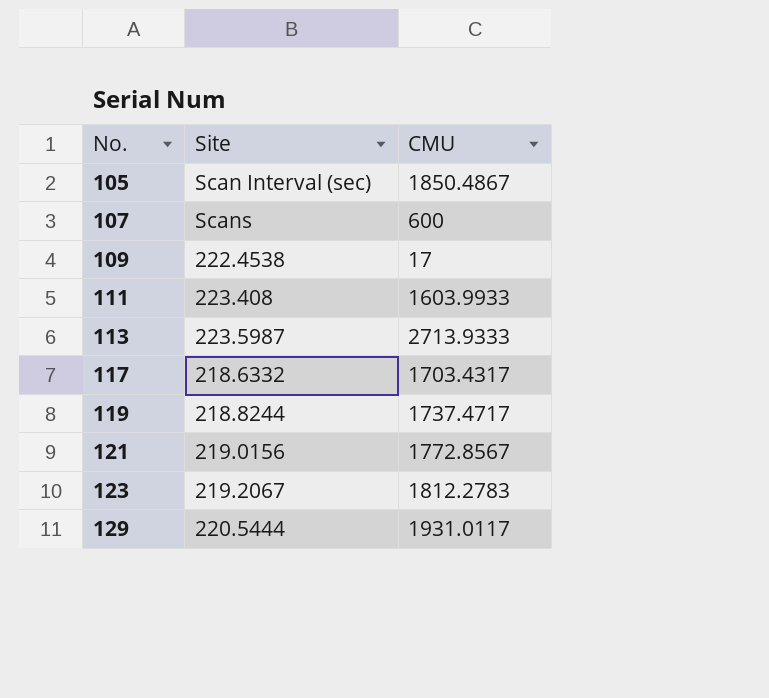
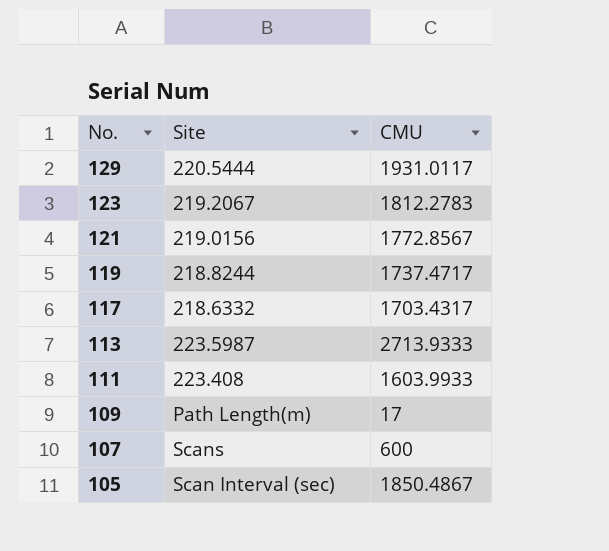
row order: No. ascending -> No. descending
109 | Site: 222.4538 -> Path Length(m)

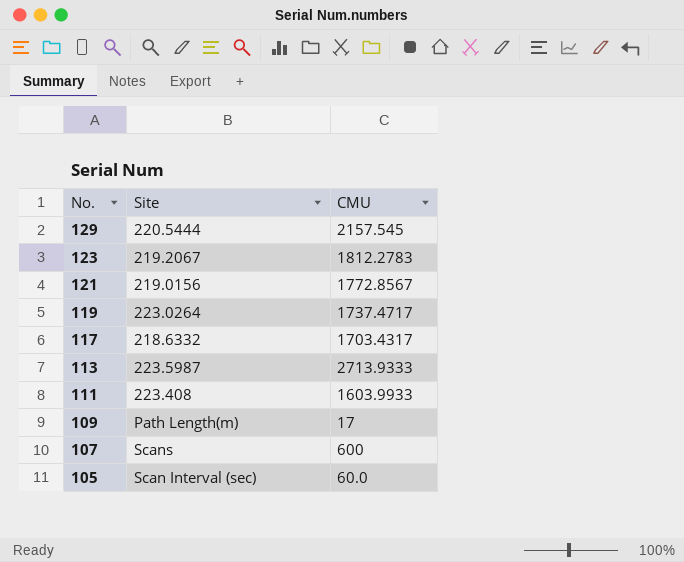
129 | CMU: 1931.0117 -> 2157.545
119 | Site: 218.8244 -> 223.0264
105 | CMU: 1850.4867 -> 60.0

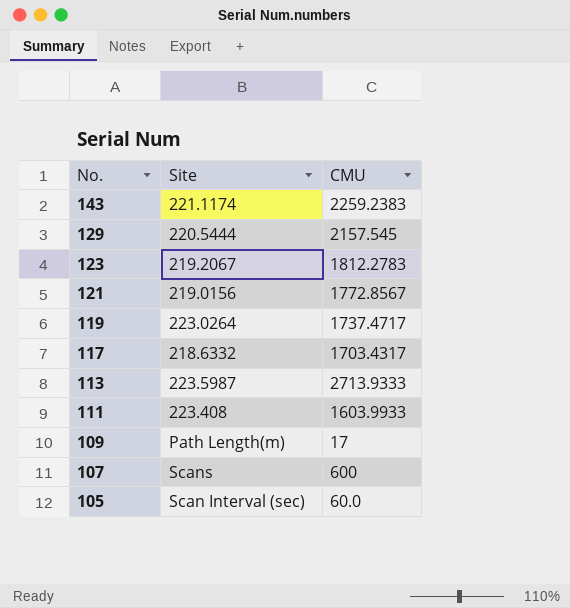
row 143: none -> 221.1174 | 2259.2383

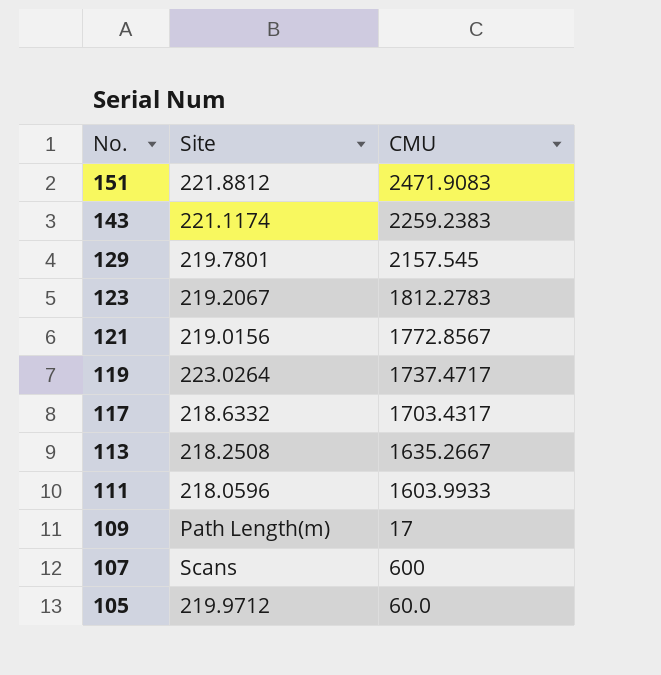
row 151: none -> 221.8812 | 2471.9083
129 | Site: 220.5444 -> 219.7801
113 | Site: 223.5987 -> 218.2508
113 | CMU: 2713.9333 -> 1635.2667
111 | Site: 223.408 -> 218.0596
105 | Site: Scan Interval (sec) -> 219.9712

